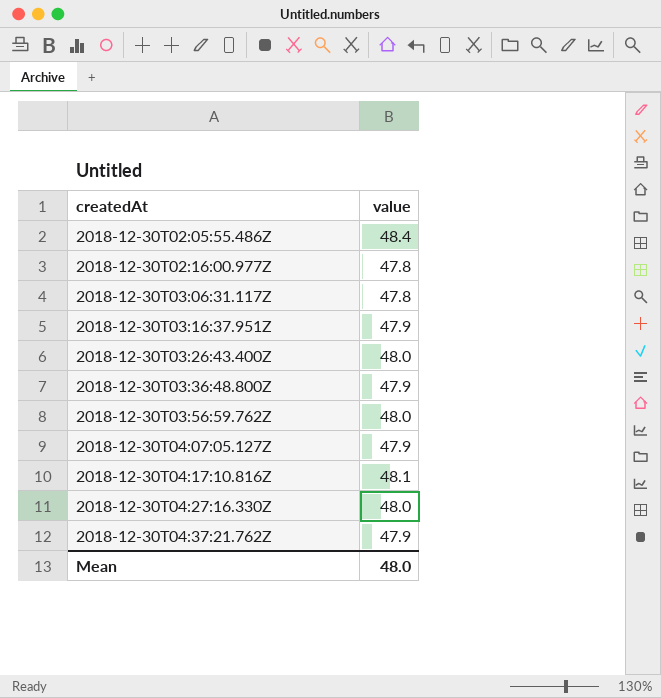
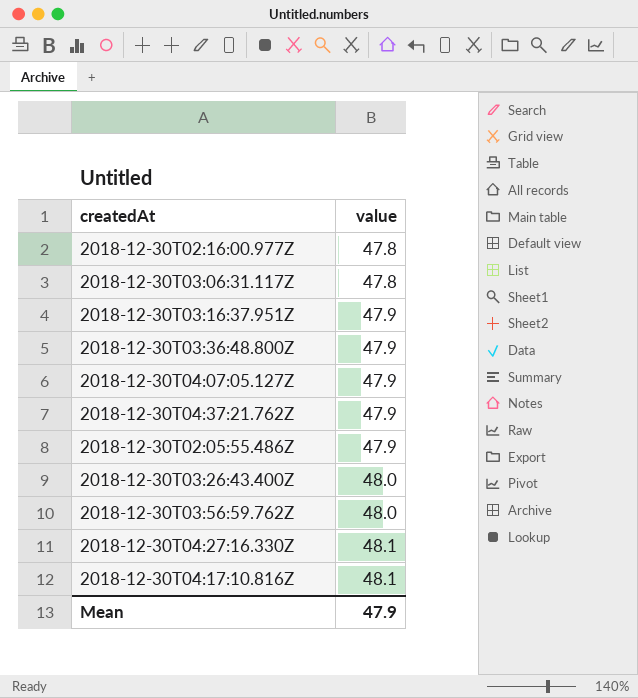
row order: createdAt ascending -> value ascending
2018-12-30T02:05:55.486Z | value: 48.4 -> 47.9
2018-12-30T04:27:16.330Z | value: 48.0 -> 48.1
Mean | value: 48.0 -> 47.9

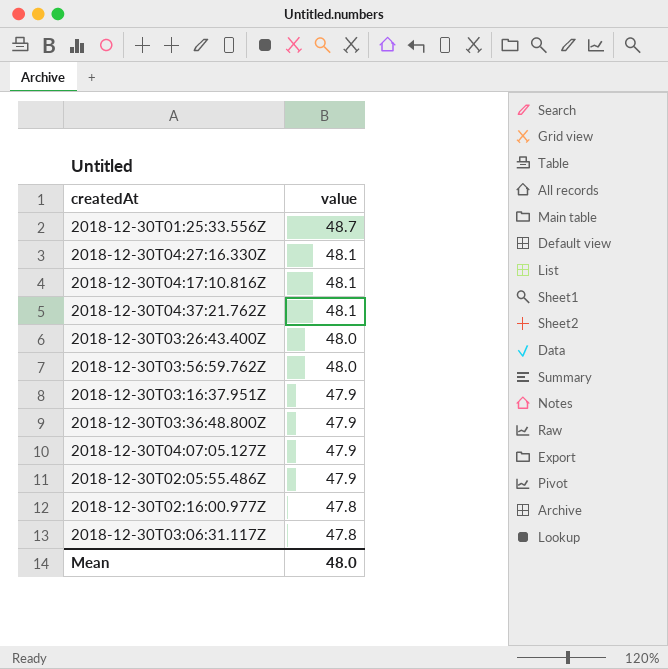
row order: value ascending -> value descending
row 2018-12-30T01:25:33.556Z: none -> 48.7
2018-12-30T04:37:21.762Z | value: 47.9 -> 48.1
Mean | value: 47.9 -> 48.0

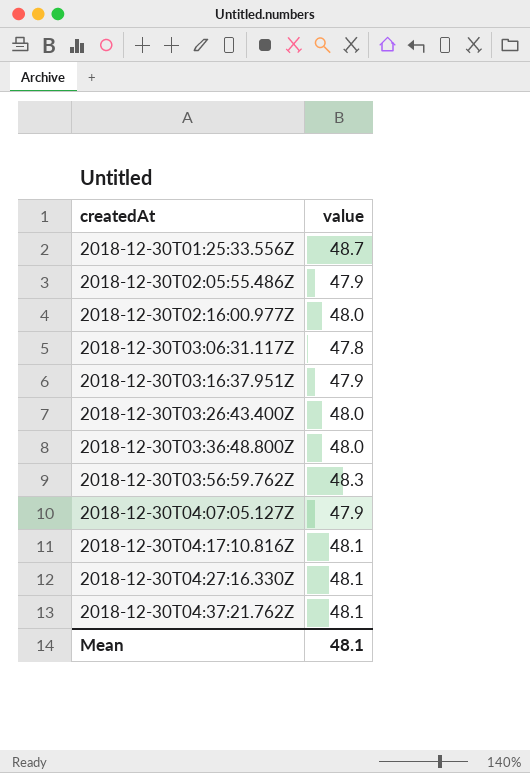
row order: value descending -> createdAt ascending
2018-12-30T02:16:00.977Z | value: 47.8 -> 48.0
2018-12-30T03:36:48.800Z | value: 47.9 -> 48.0
2018-12-30T03:56:59.762Z | value: 48.0 -> 48.3
Mean | value: 48.0 -> 48.1

